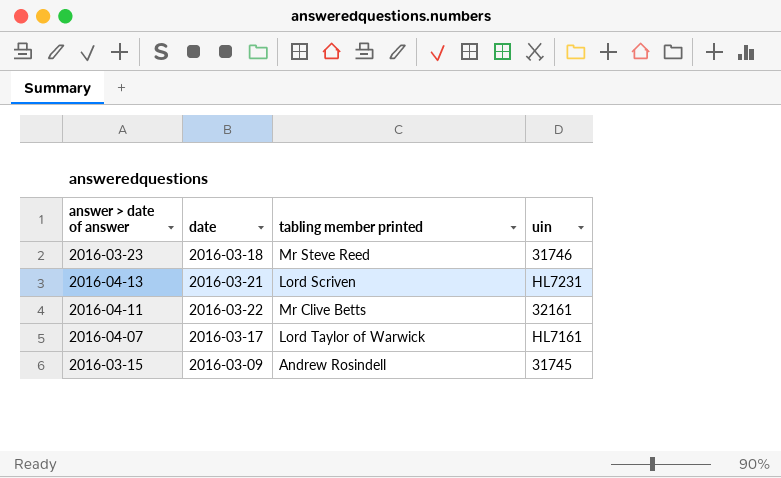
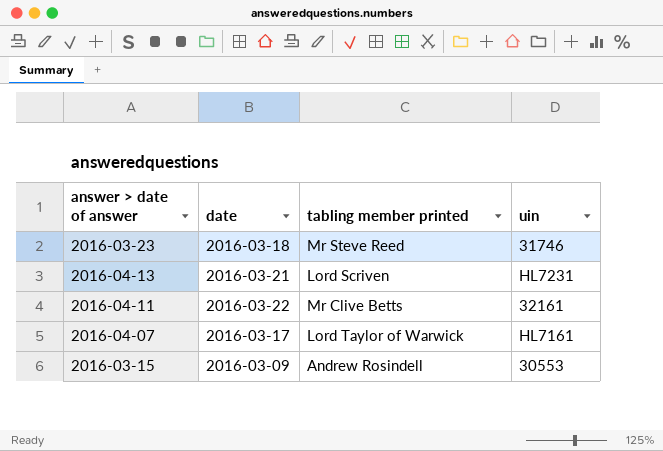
2016-03-15 | uin: 31745 -> 30553

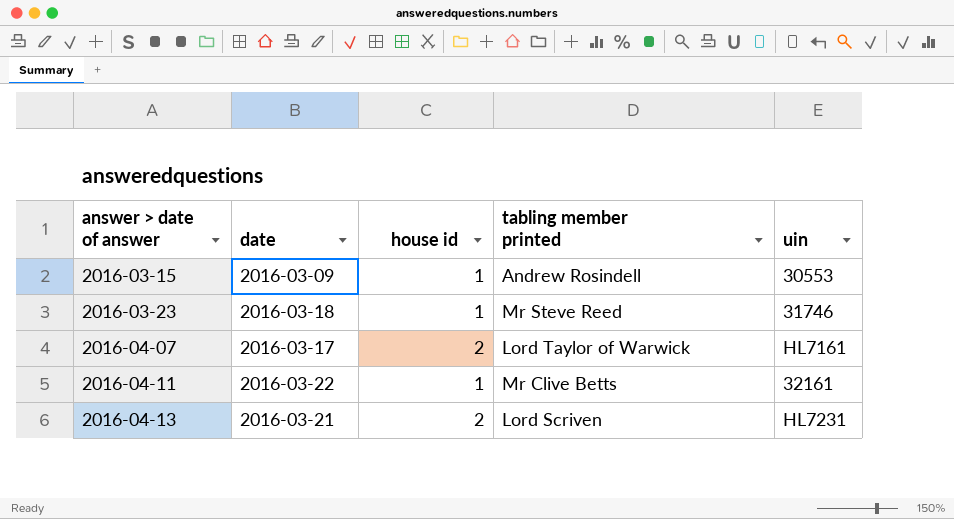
row order: none -> answer > date of answer ascending
column house id | position: none -> 3

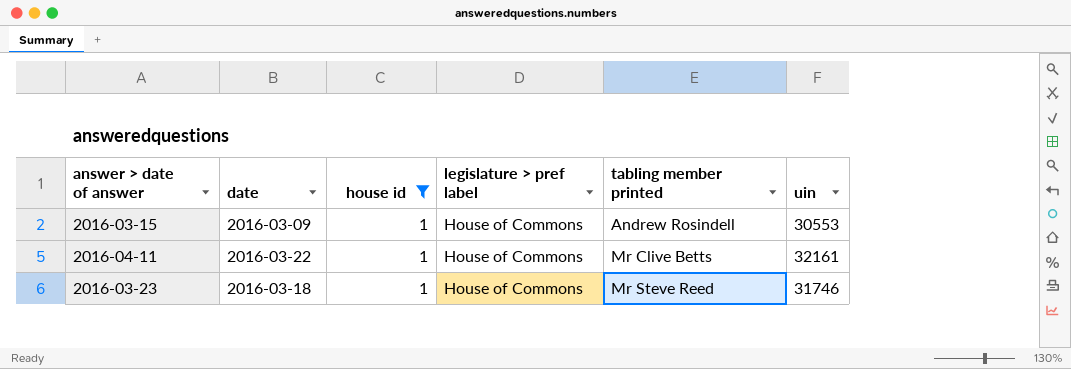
filter: none -> house id = 1
row order: answer > date of answer ascending -> tabling member printed ascending
column legislature > pref label | position: none -> 4

